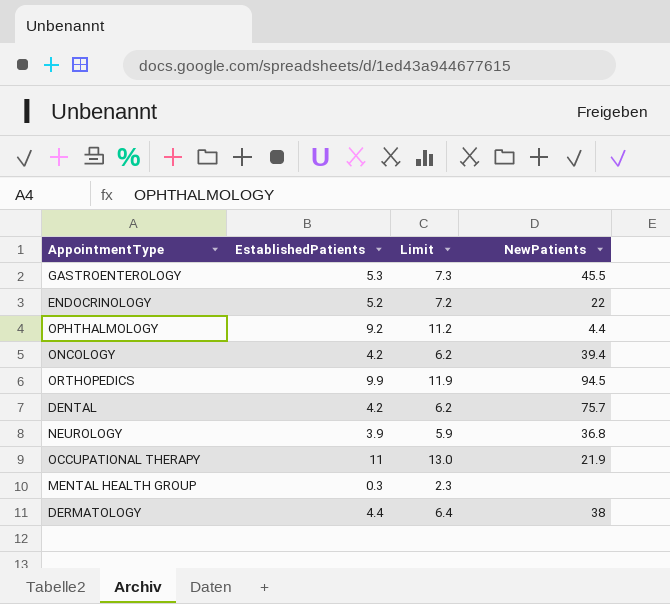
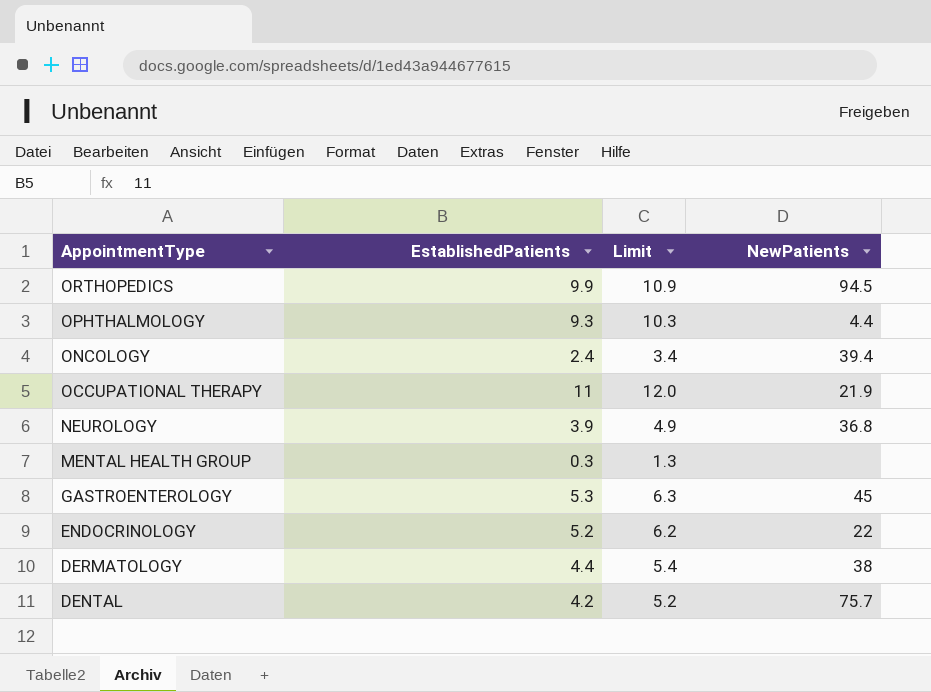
row order: none -> AppointmentType descending
column Limit | formula: [EstablishedPatients] + 2 -> [EstablishedPatients] + 1
OPHTHALMOLOGY | EstablishedPatients: 9.2 -> 9.3
ONCOLOGY | EstablishedPatients: 4.2 -> 2.4
GASTROENTEROLOGY | NewPatients: 45.5 -> 45

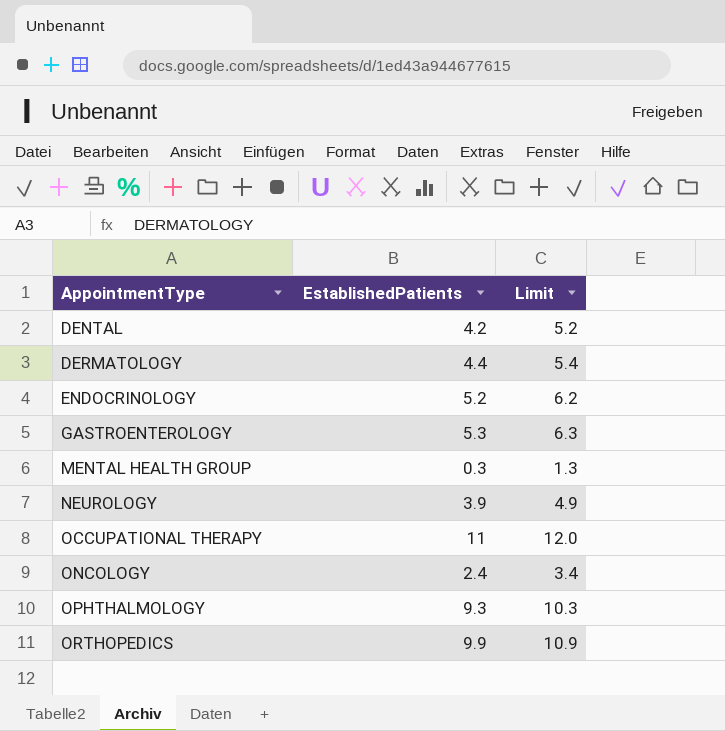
row order: AppointmentType descending -> AppointmentType ascending
column NewPatients | position: 4 -> none

